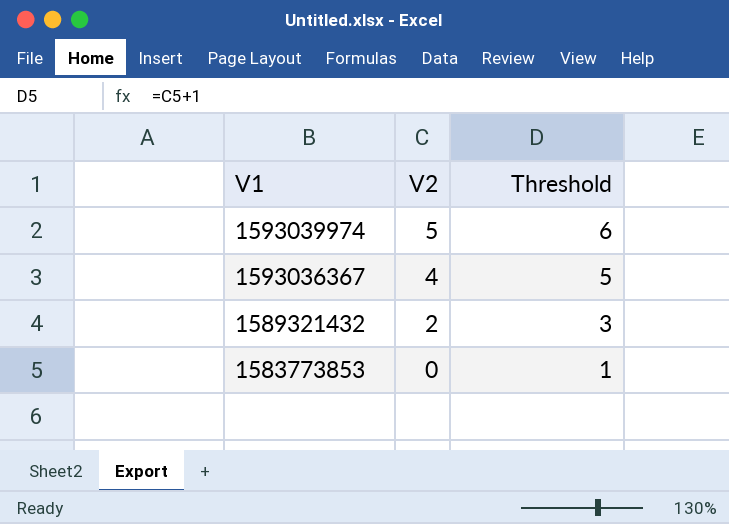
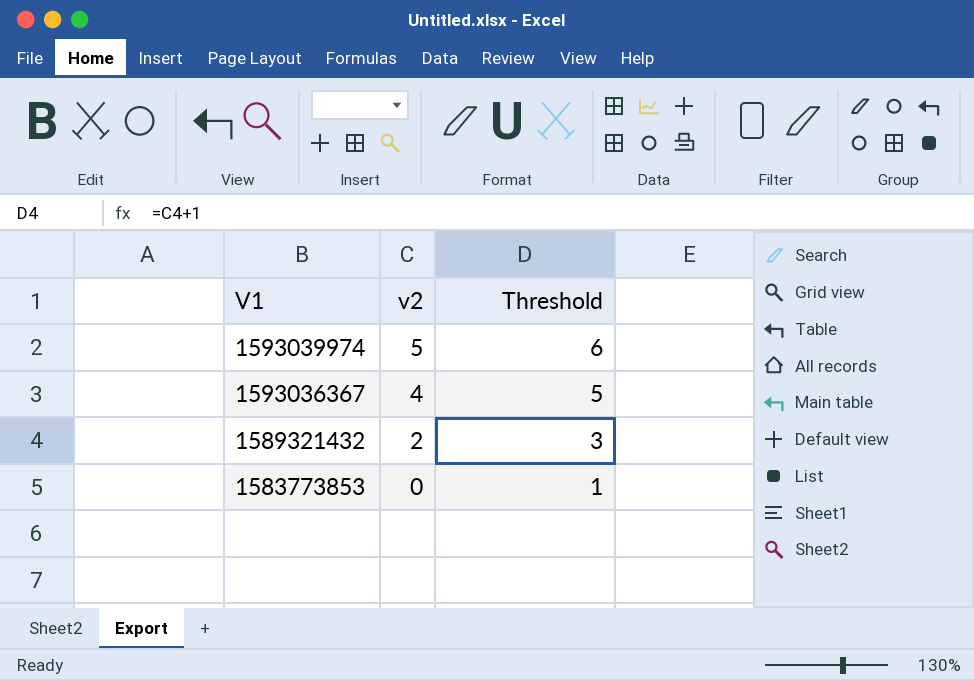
column name: V2 -> v2

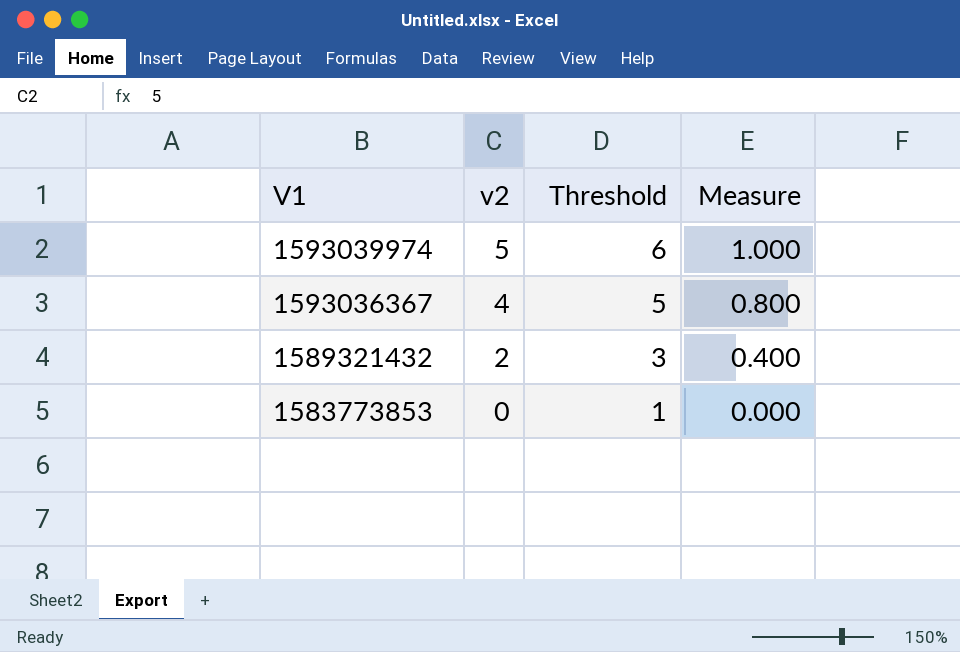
column Measure | formula: none -> [v2] * 0.2

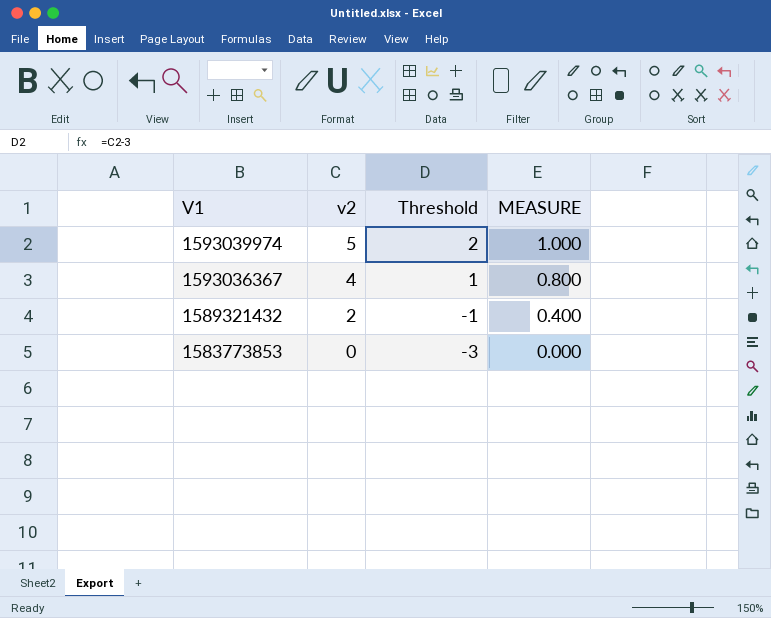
column Threshold | formula: [v2] + 1 -> [v2] - 3
column name: Measure -> MEASURE

